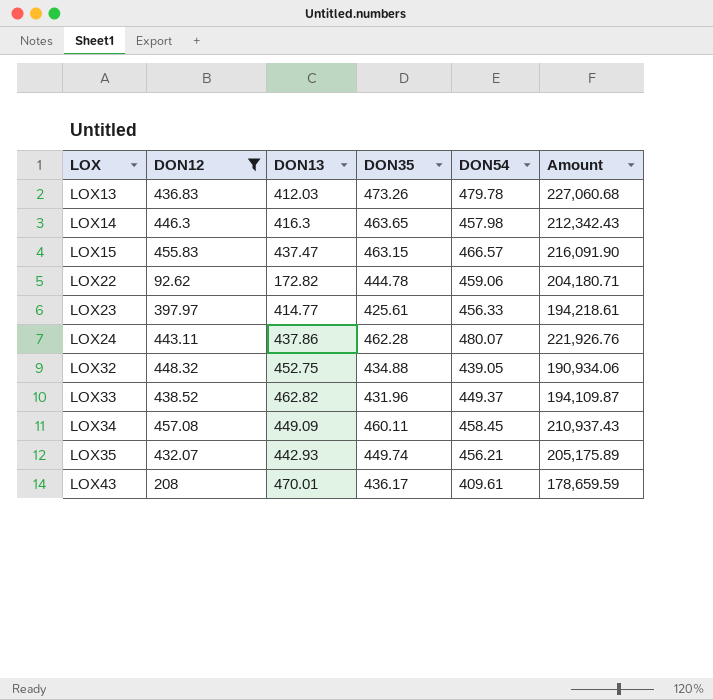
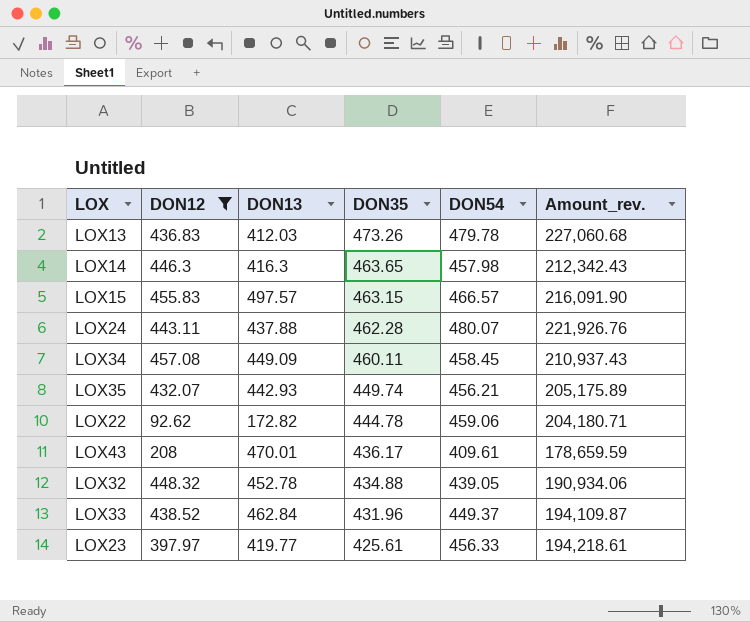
row order: LOX ascending -> DON35 descending
column name: Amount -> Amount_rev.
LOX15 | DON13: 437.47 -> 497.57
LOX24 | DON13: 437.86 -> 437.88
LOX32 | DON13: 452.75 -> 452.78
LOX33 | DON13: 462.82 -> 462.84
LOX23 | DON13: 414.77 -> 419.77

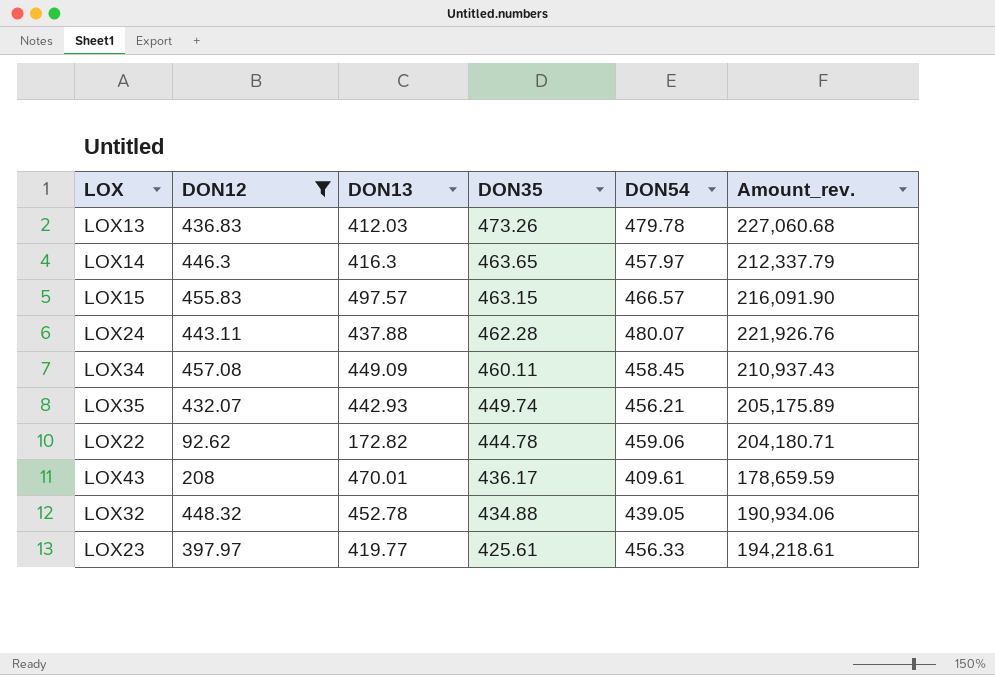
row LOX33: 438.52 | 462.84 | 431.96 | 449.37 | 194,109.87 -> none
LOX14 | DON54: 457.98 -> 457.97
LOX14 | Amount_rev.: 212,342.43 -> 212,337.79

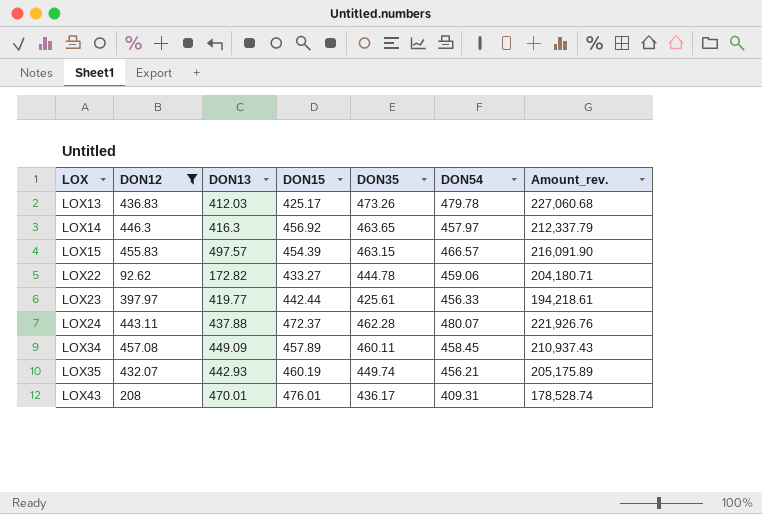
row order: DON35 descending -> LOX ascending
column DON15 | position: none -> 4
row LOX32: 448.32 | 452.78 | 434.88 | 439.05 | 190,934.06 -> none
LOX43 | DON54: 409.61 -> 409.31
LOX43 | Amount_rev.: 178,659.59 -> 178,528.74

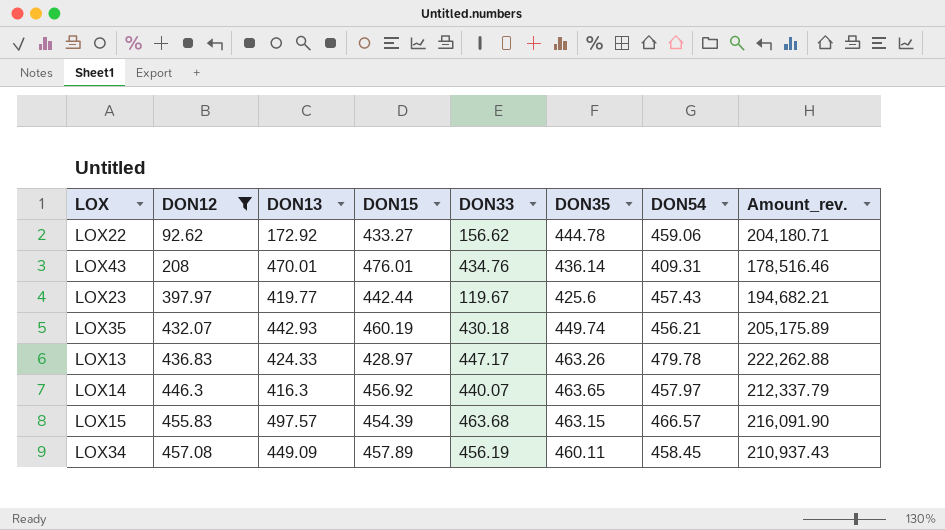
row order: LOX ascending -> DON12 ascending
column DON33 | position: none -> 5
row LOX24: 443.11 | 437.88 | 472.37 | 462.28 | 480.07 | 221,926.76 -> none
LOX22 | DON13: 172.82 -> 172.92
LOX43 | DON35: 436.17 -> 436.14
LOX43 | Amount_rev.: 178,528.74 -> 178,516.46
LOX23 | DON35: 425.61 -> 425.6
LOX23 | DON54: 456.33 -> 457.43
LOX23 | Amount_rev.: 194,218.61 -> 194,682.21
LOX13 | DON13: 412.03 -> 424.33
LOX13 | DON15: 425.17 -> 428.97
LOX13 | DON35: 473.26 -> 463.26
LOX13 | Amount_rev.: 227,060.68 -> 222,262.88

